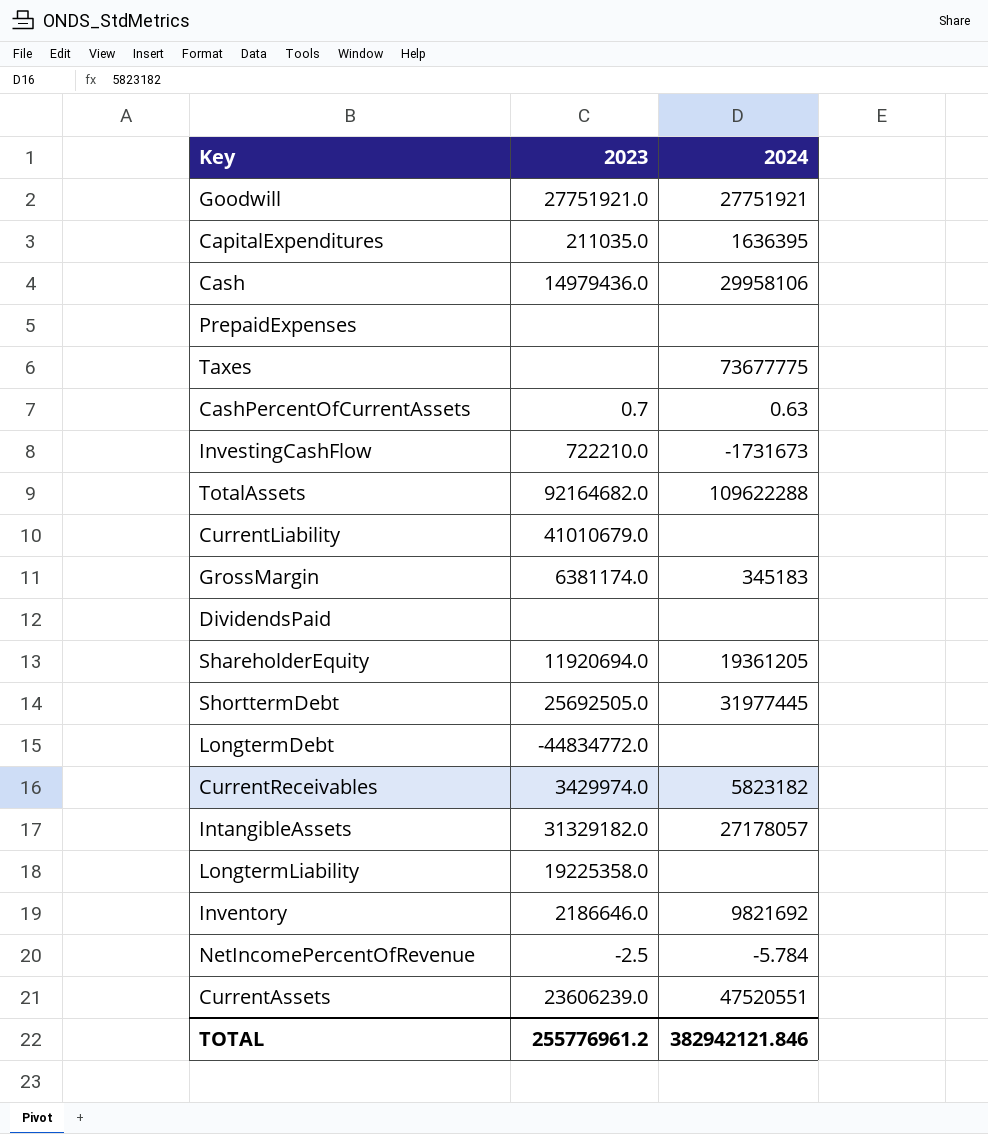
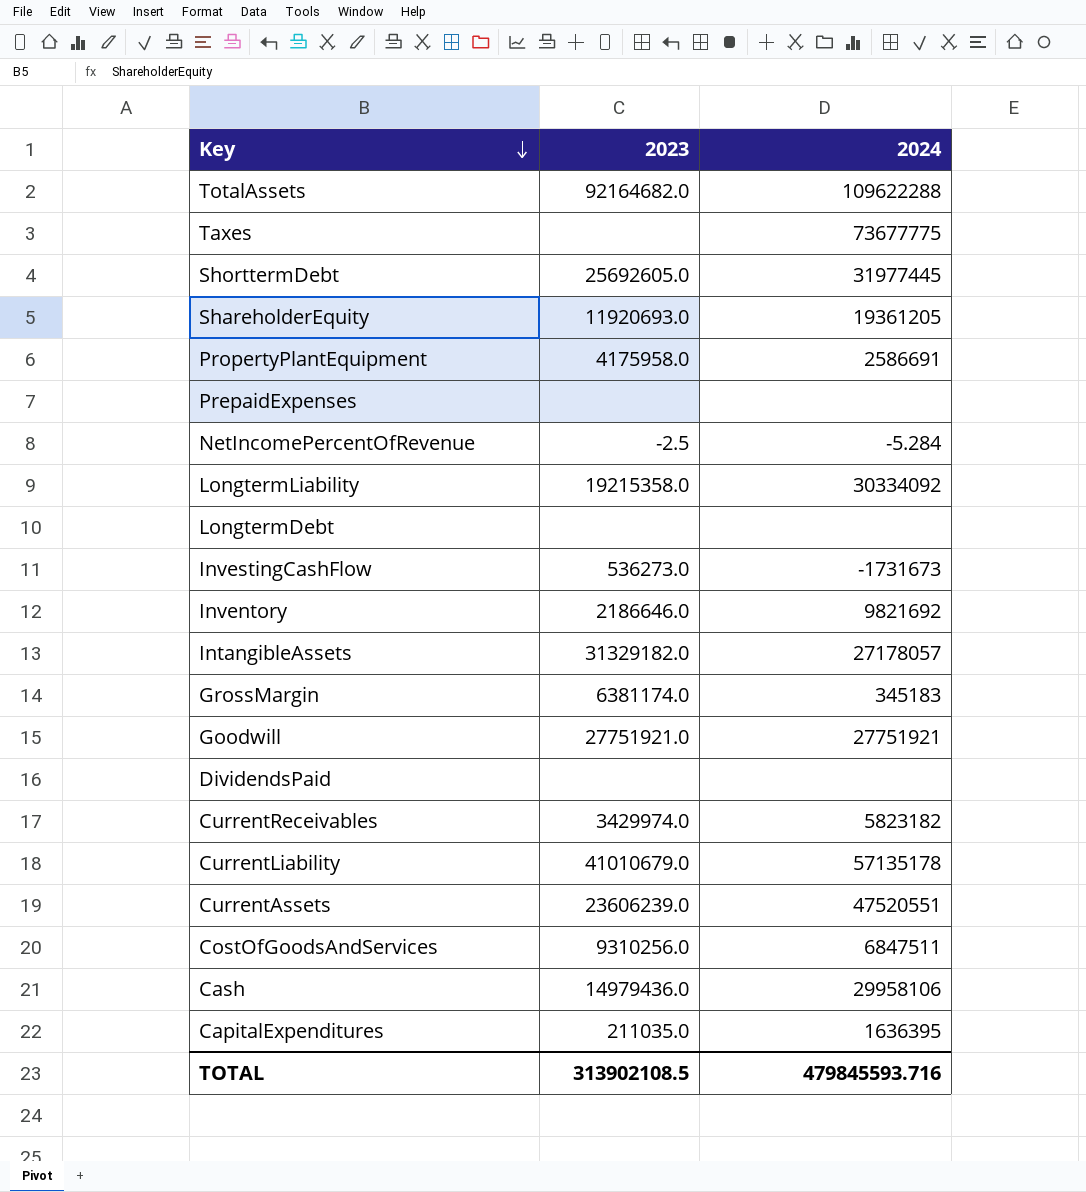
row order: none -> Key descending
row CashPercentOfCurrentAssets: 0.7 | 0.63 -> none
ShorttermDebt | 2023: 25692505.0 -> 25692605.0
ShareholderEquity | 2023: 11920694.0 -> 11920693.0
row PropertyPlantEquipment: none -> 4175958.0 | 2586691
NetIncomePercentOfRevenue | 2024: -5.784 -> -5.284
LongtermLiability | 2023: 19225358.0 -> 19215358.0
LongtermLiability | 2024: none -> 30334092
LongtermDebt | 2023: -44834772.0 -> none
InvestingCashFlow | 2023: 722210.0 -> 536273.0
CurrentLiability | 2024: none -> 57135178
row CostOfGoodsAndServices: none -> 9310256.0 | 6847511
TOTAL | 2023: 255776961.2 -> 313902108.5
TOTAL | 2024: 382942121.846 -> 479845593.716

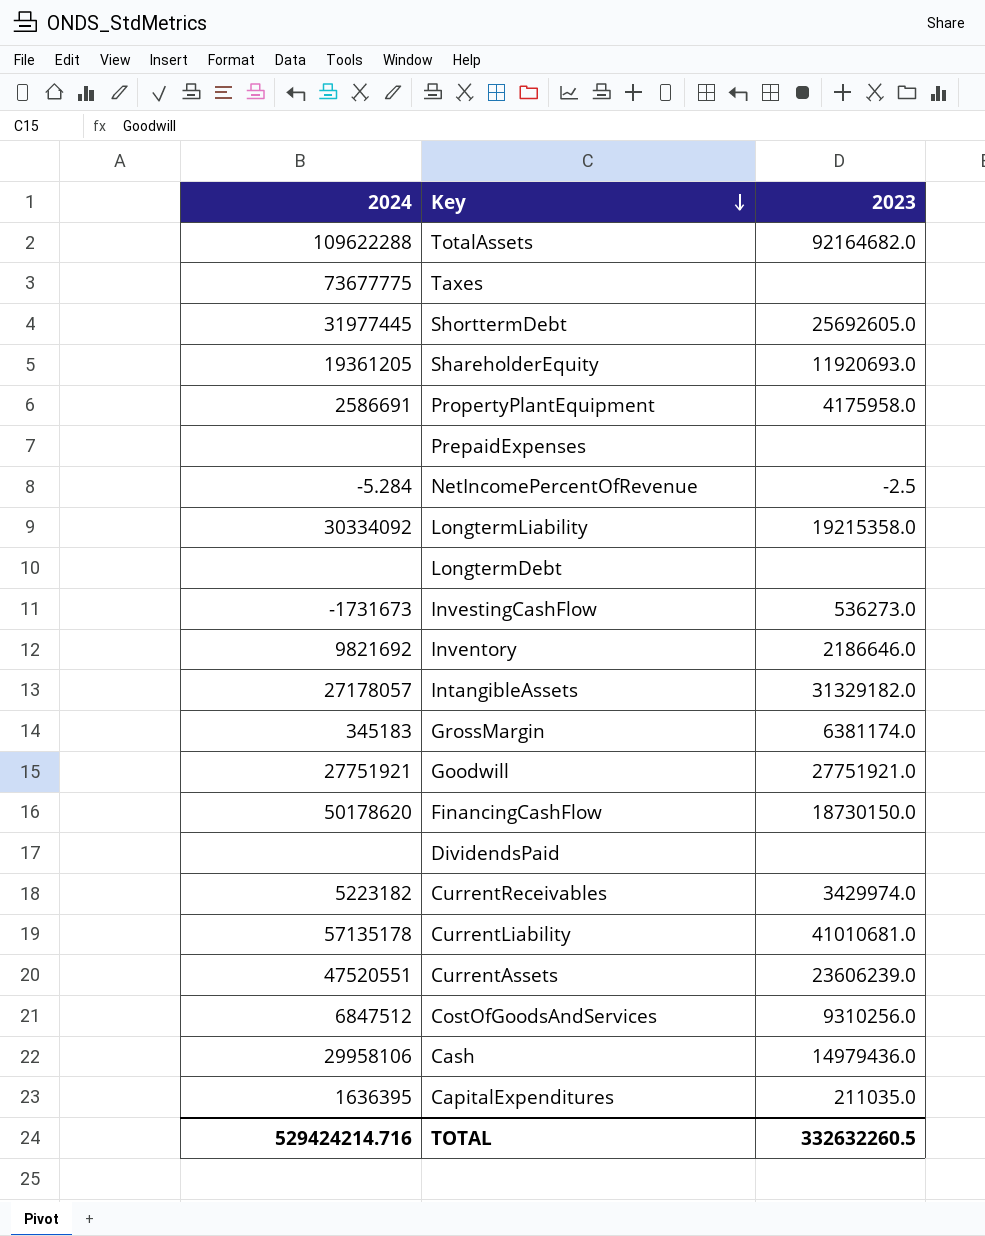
column 2024 | position: 3 -> 1
row FinancingCashFlow: none -> 50178620 | 18730150.0
CurrentReceivables | 2024: 5823182 -> 5223182
CurrentLiability | 2023: 41010679.0 -> 41010681.0
CostOfGoodsAndServices | 2024: 6847511 -> 6847512
TOTAL | 2024: 479845593.716 -> 529424214.716
TOTAL | 2023: 313902108.5 -> 332632260.5

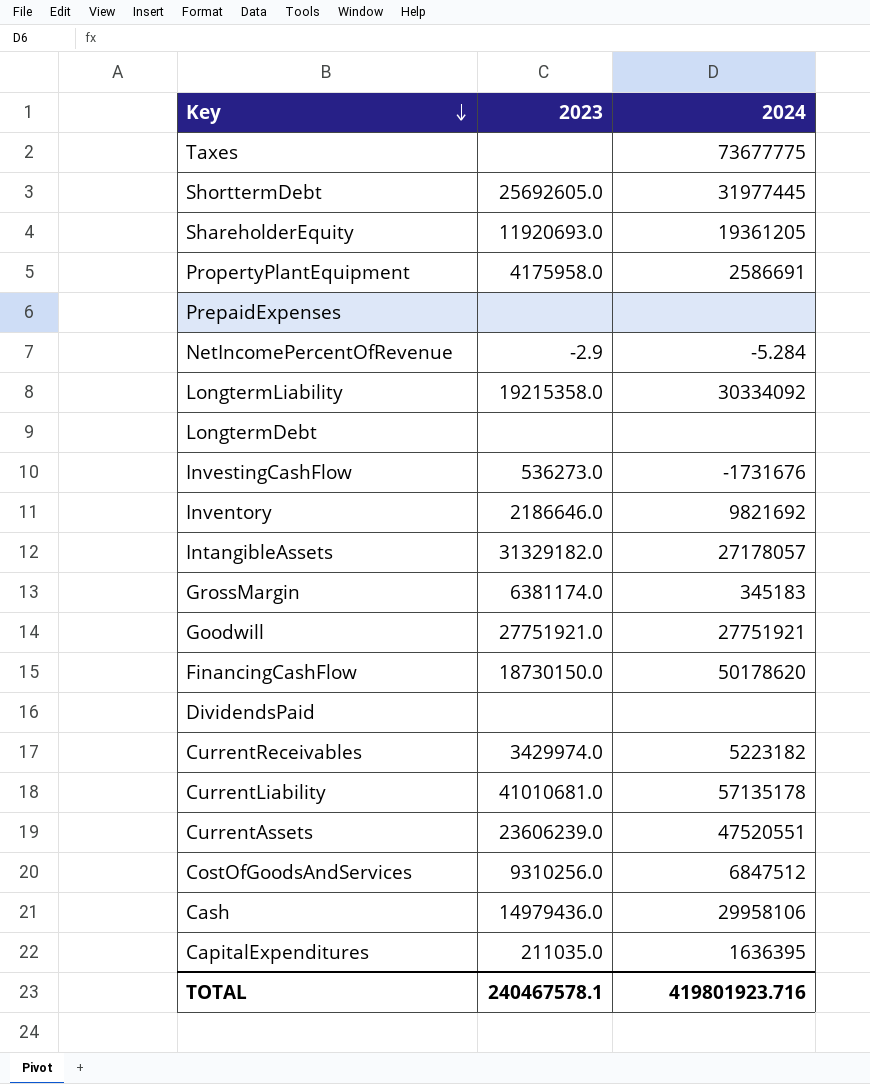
column 2024 | position: 1 -> 3
row TotalAssets: 109622288 | 92164682.0 -> none
NetIncomePercentOfRevenue | 2023: -2.5 -> -2.9
InvestingCashFlow | 2024: -1731673 -> -1731676
TOTAL | 2023: 332632260.5 -> 240467578.1
TOTAL | 2024: 529424214.716 -> 419801923.716

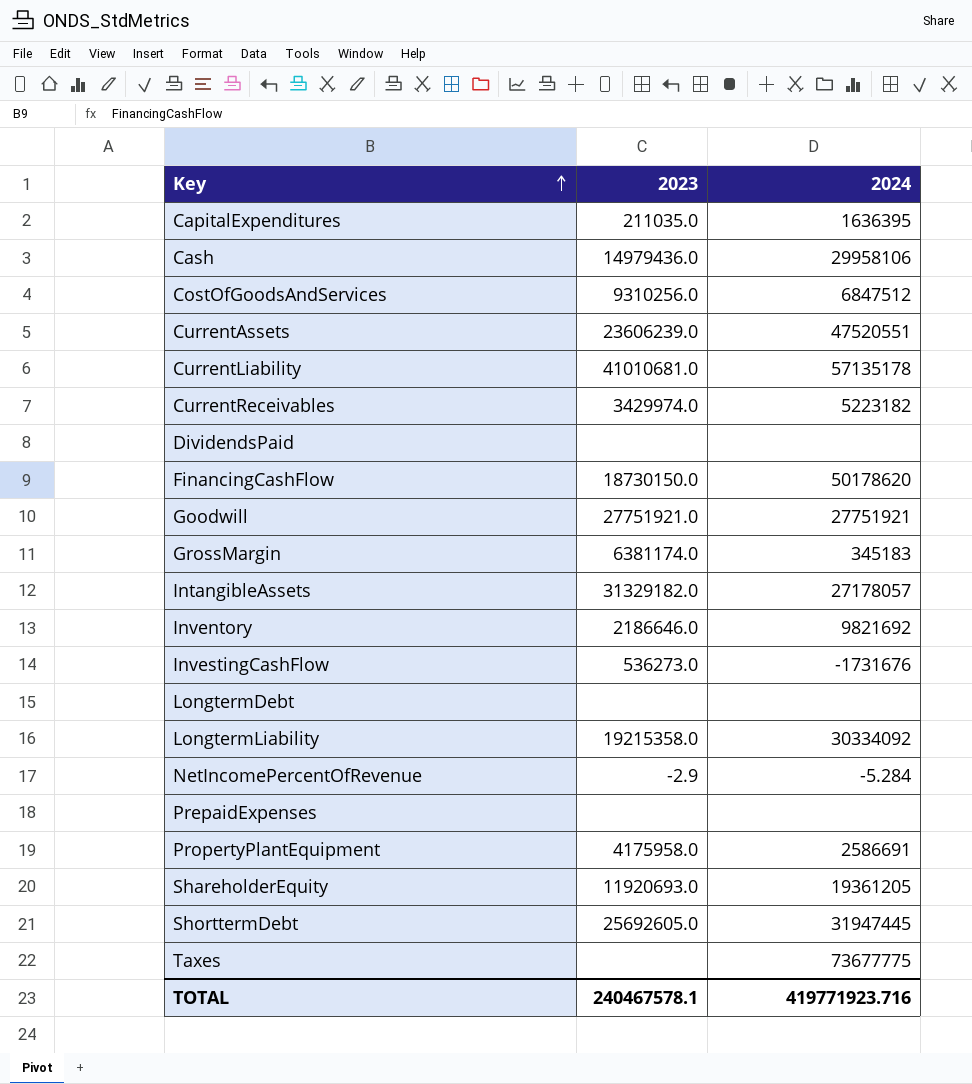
row order: Key descending -> Key ascending
ShorttermDebt | 2024: 31977445 -> 31947445
TOTAL | 2024: 419801923.716 -> 419771923.716

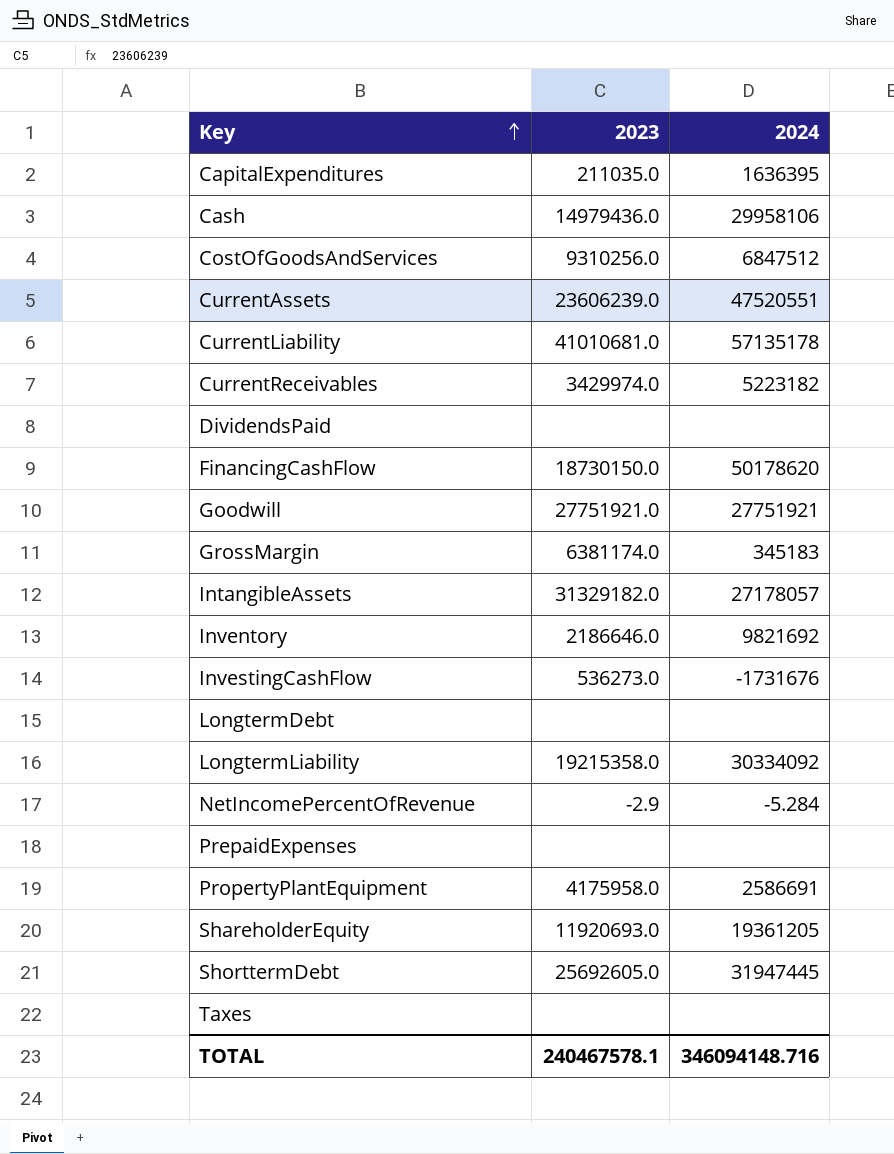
Taxes | 2024: 73677775 -> none
TOTAL | 2024: 419771923.716 -> 346094148.716

